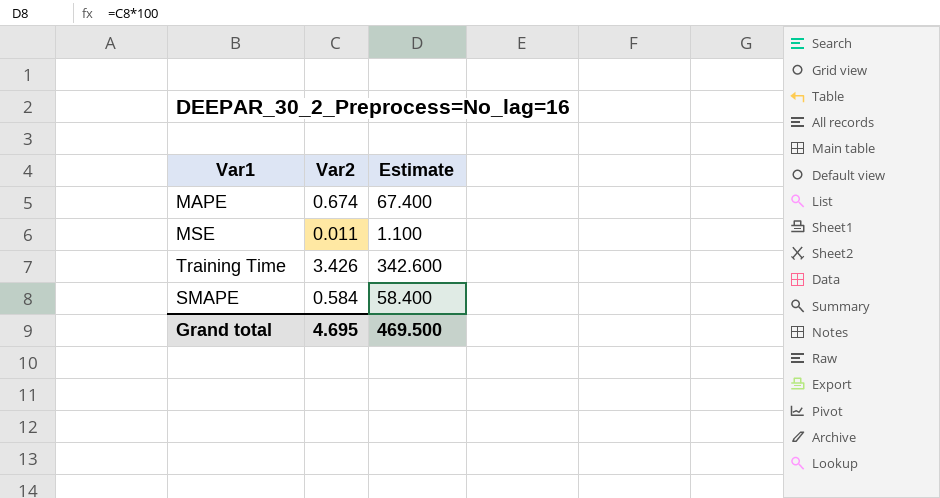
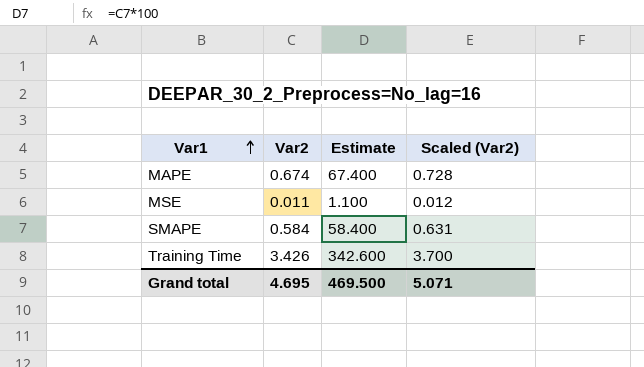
row order: none -> Var1 ascending
column Scaled (Var2) | formula: none -> [Var2] * 1.08

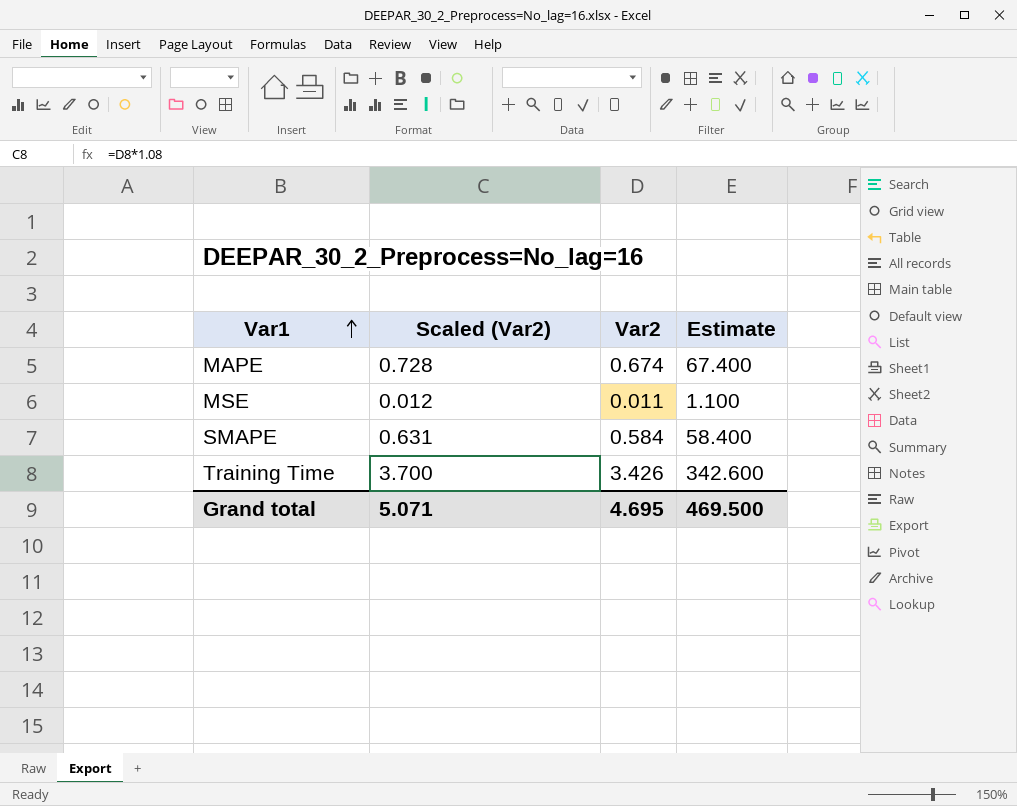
column Scaled (Var2) | position: 4 -> 2

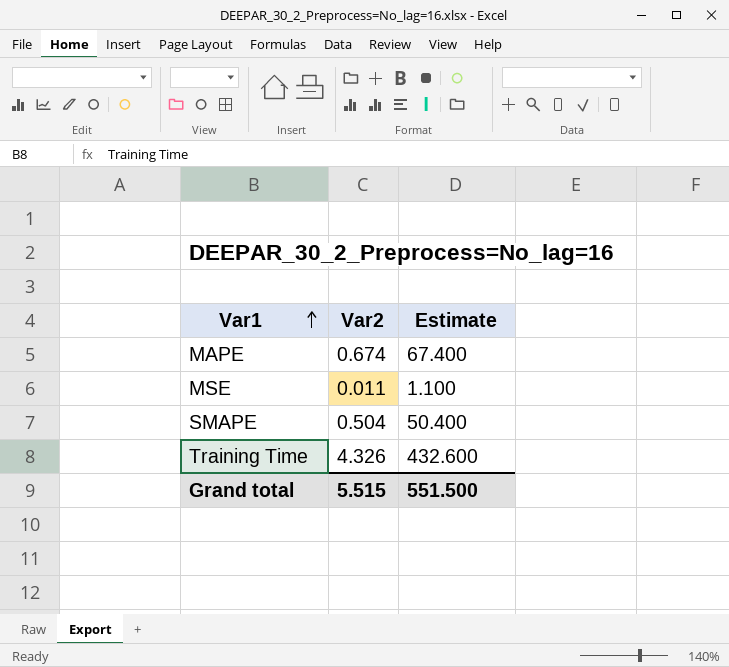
column Scaled (Var2) | formula: [Var2] * 1.08 -> none
SMAPE | Var2: 0.584 -> 0.504
SMAPE | Estimate: 58.400 -> 50.400
Training Time | Var2: 3.426 -> 4.326
Training Time | Estimate: 342.600 -> 432.600
Grand total | Var2: 4.695 -> 5.515
Grand total | Estimate: 469.500 -> 551.500

